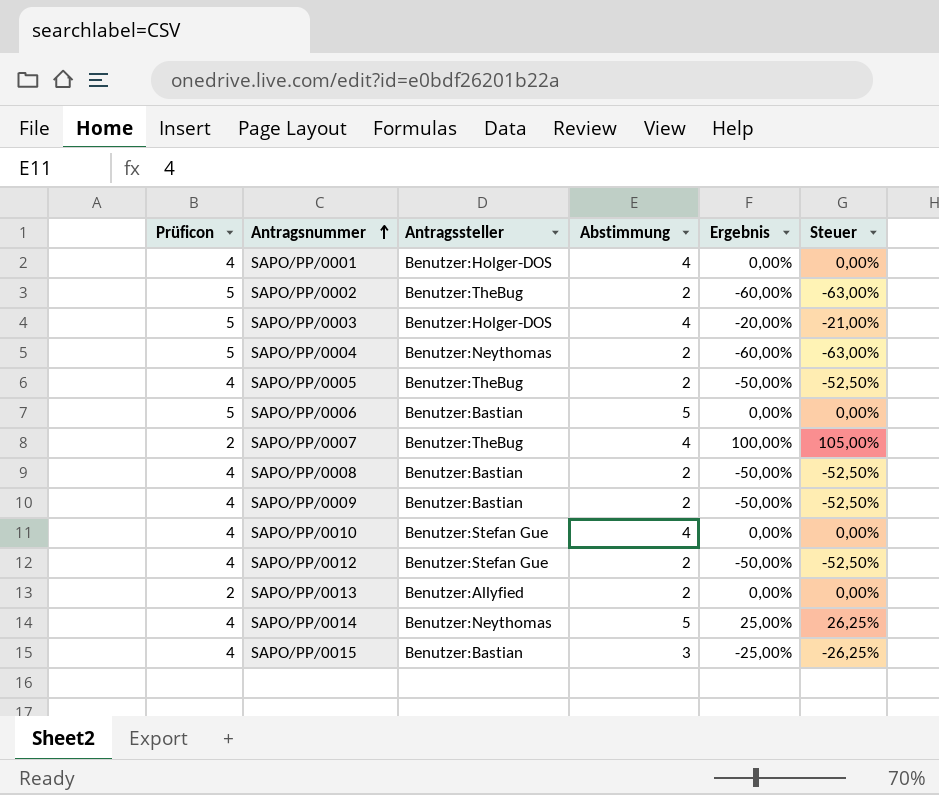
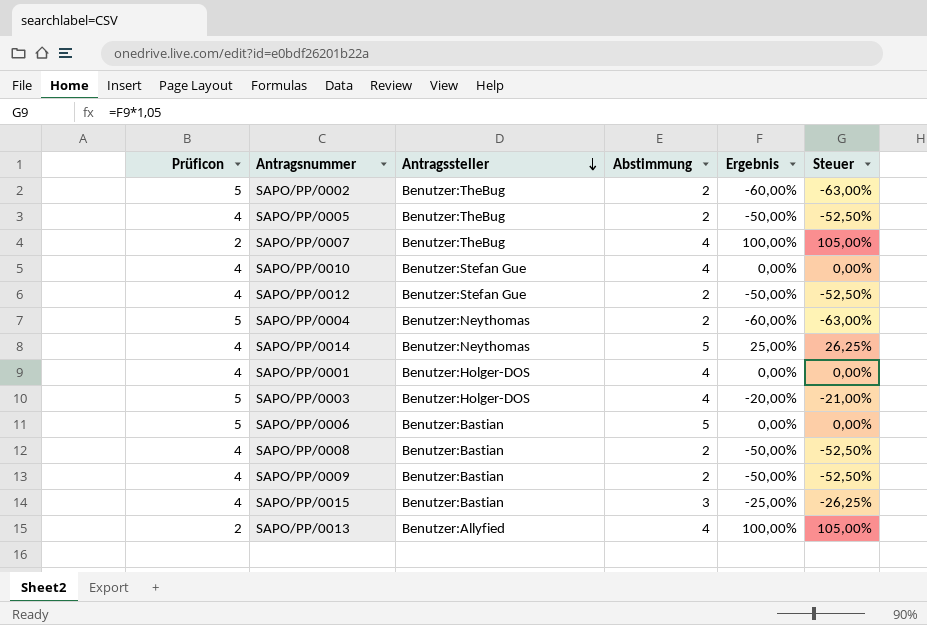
row order: Antragsnummer ascending -> Antragssteller descending
SAPO/PP/0013 | Abstimmung: 2 -> 4
SAPO/PP/0013 | Ergebnis: 0,00% -> 100,00%
SAPO/PP/0013 | Steuer: 0,00% -> 105,00%

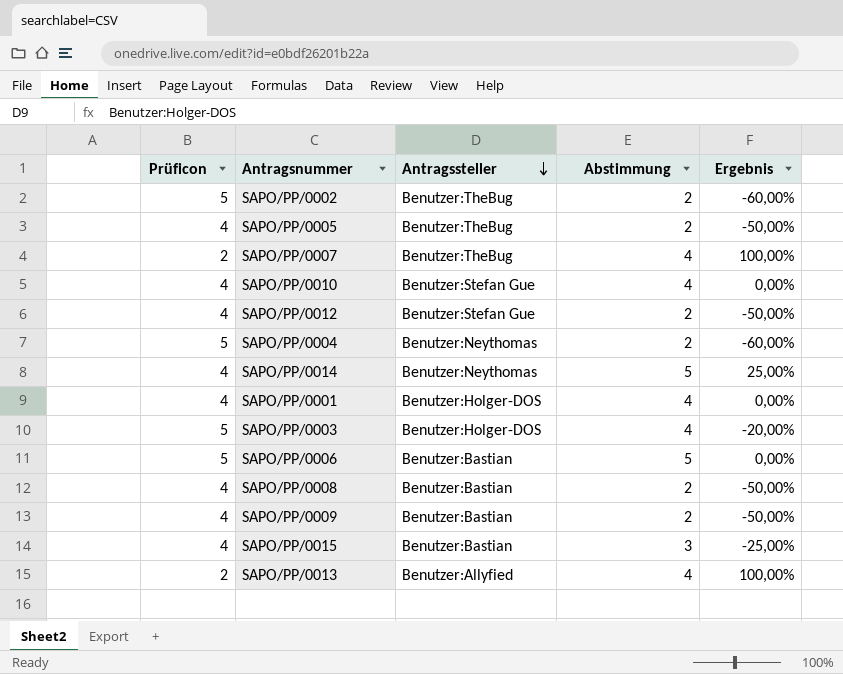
column Steuer | formula: [Ergebnis] * 1,05 -> none

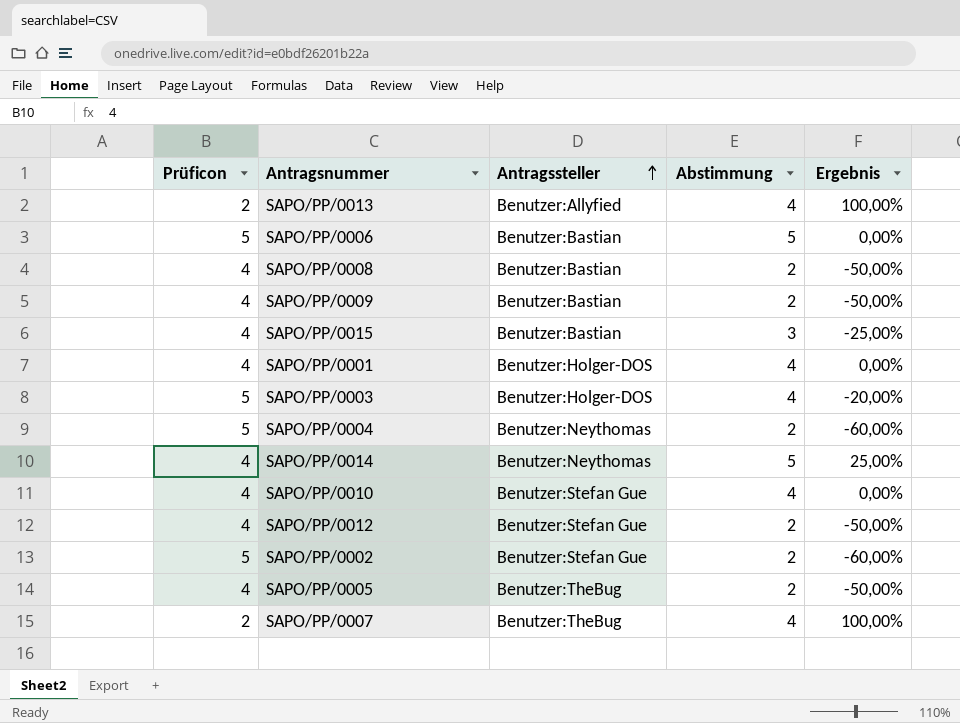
row order: Antragssteller descending -> Antragssteller ascending
SAPO/PP/0002 | Antragssteller: Benutzer:TheBug -> Benutzer:Stefan Gue

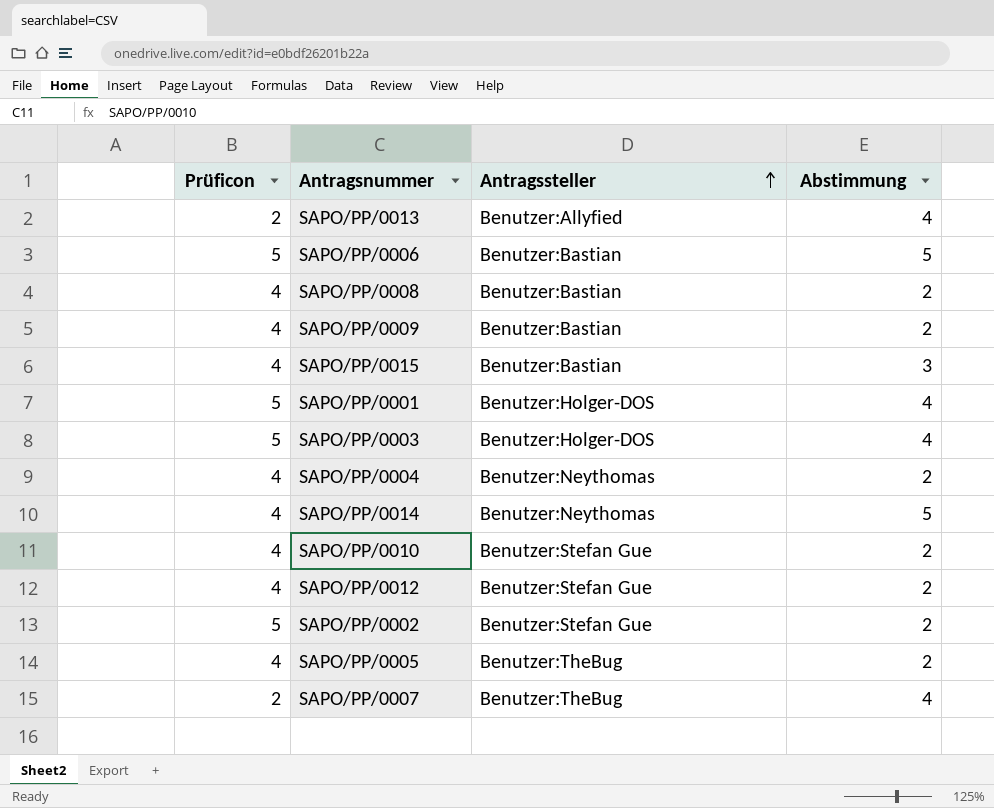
column Ergebnis | formula: ([Abstimmung] - [Prüficon]) / [Prüficon] -> none
SAPO/PP/0001 | Prüficon: 4 -> 5
SAPO/PP/0004 | Prüficon: 5 -> 4
SAPO/PP/0010 | Abstimmung: 4 -> 2

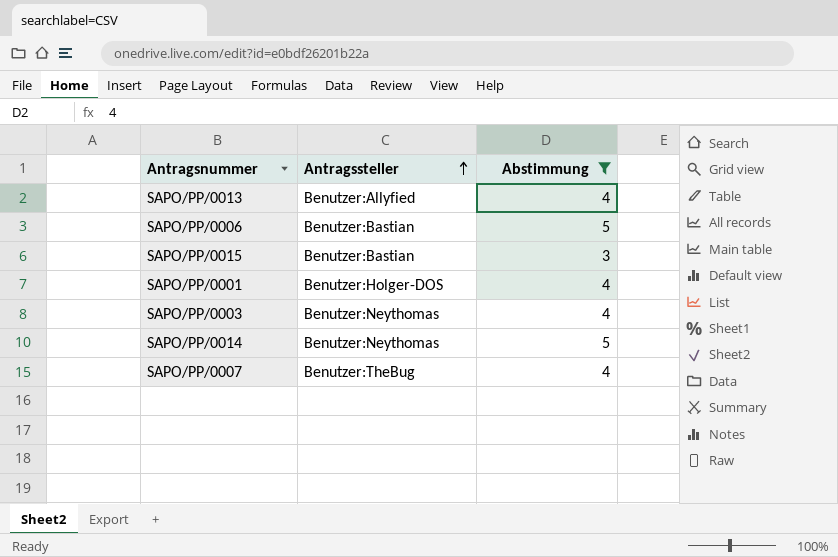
filter: none -> Abstimmung != 2
column Prüficon | position: 1 -> none
SAPO/PP/0003 | Antragssteller: Benutzer:Holger-DOS -> Benutzer:Neythomas

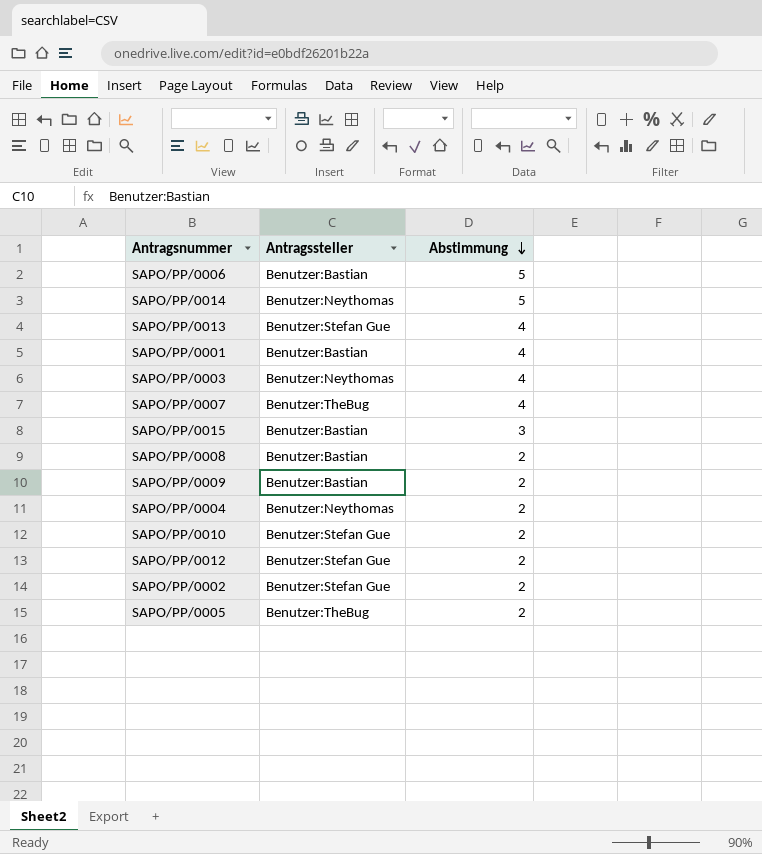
filter: Abstimmung != 2 -> none
row order: Antragssteller ascending -> Abstimmung descending
SAPO/PP/0013 | Antragssteller: Benutzer:Allyfied -> Benutzer:Stefan Gue
SAPO/PP/0001 | Antragssteller: Benutzer:Holger-DOS -> Benutzer:Bastian

